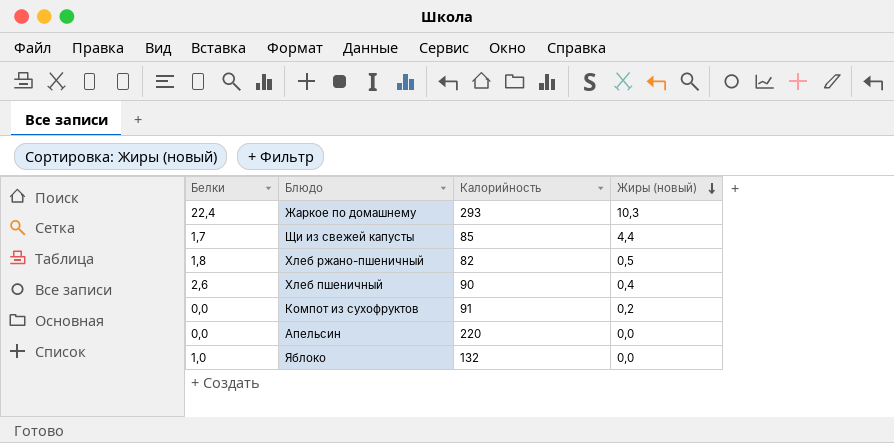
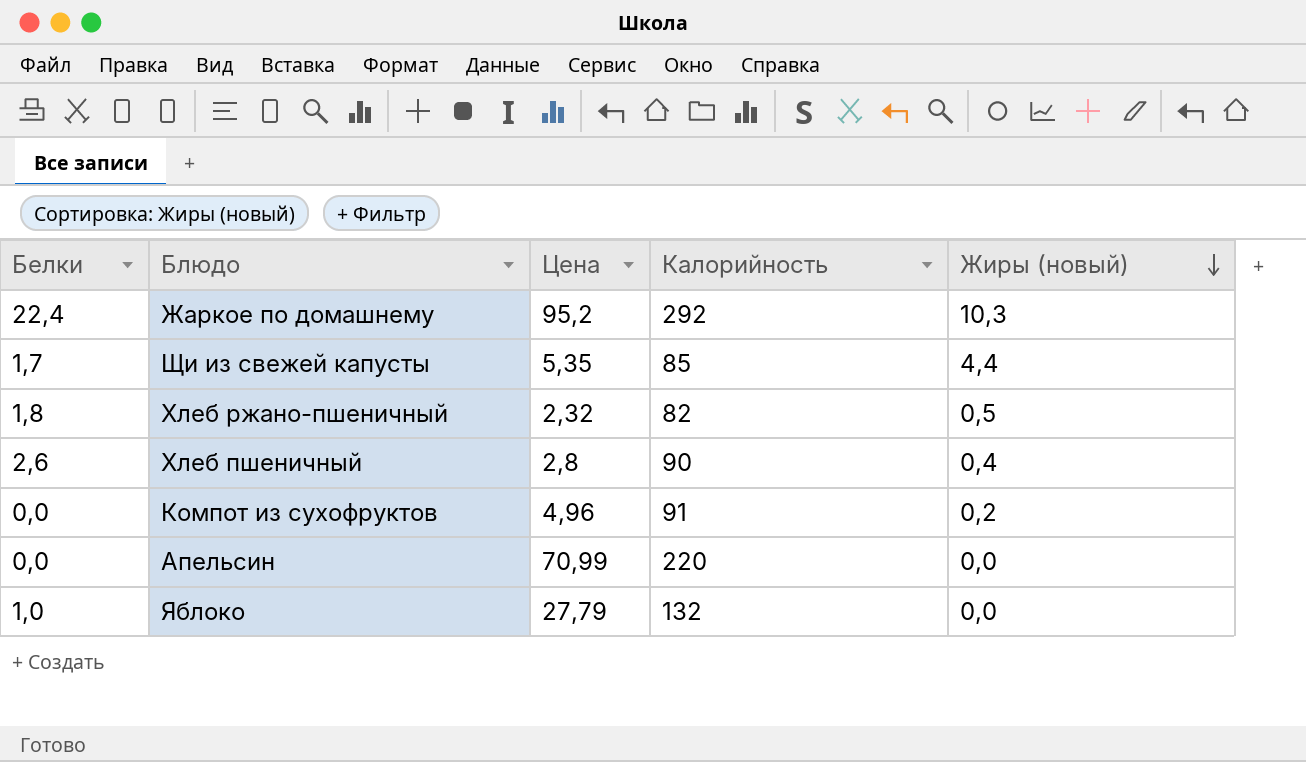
column Цена | position: none -> 3
Жаркое по домашнему | Калорийность: 293 -> 292

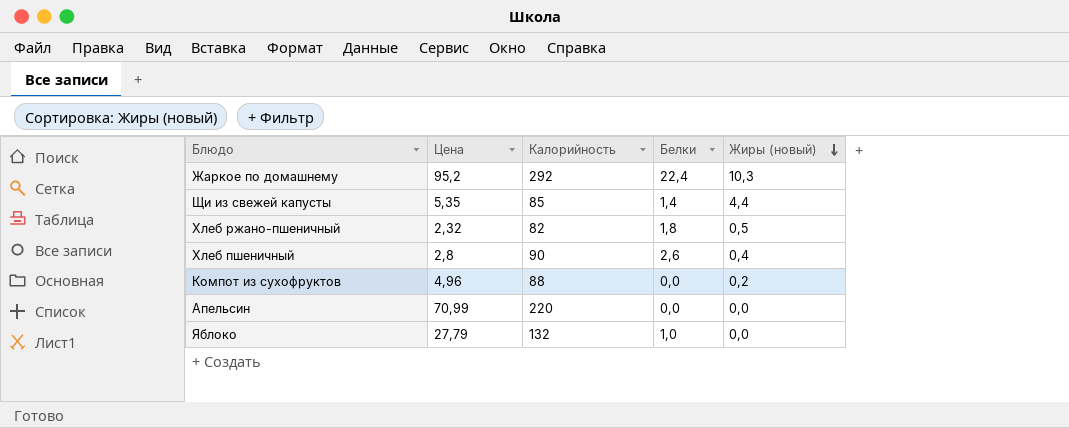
column Белки | position: 1 -> 4
Щи из свежей капусты | Белки: 1,7 -> 1,4
Компот из сухофруктов | Калорийность: 91 -> 88

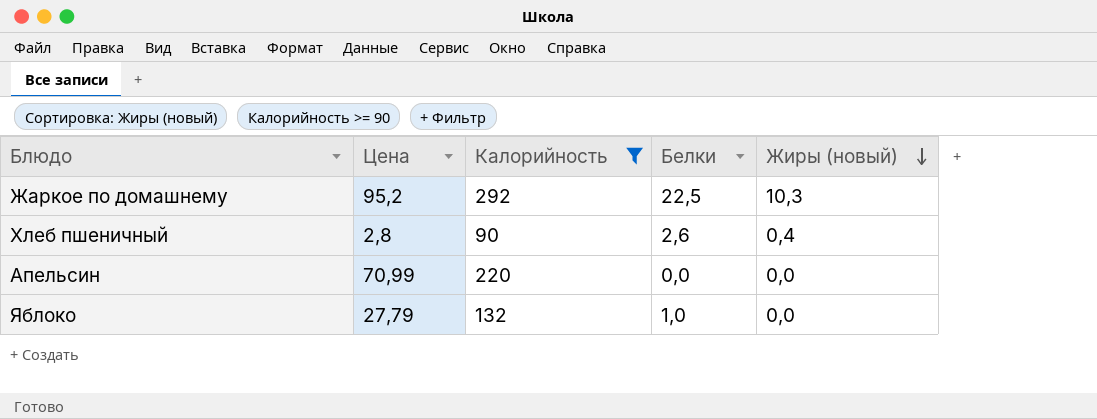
filter: none -> Калорийность >= 90
Жаркое по домашнему | Белки: 22,4 -> 22,5

